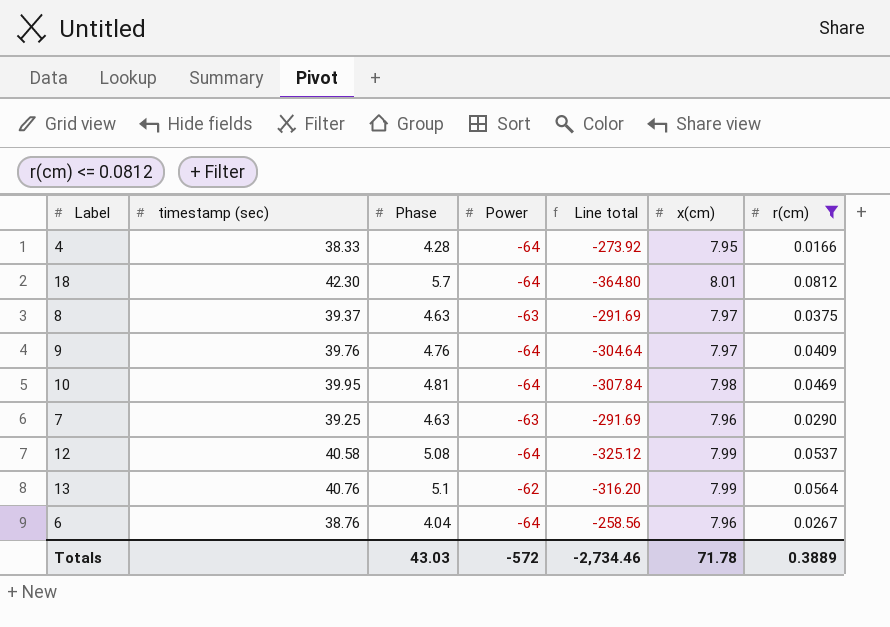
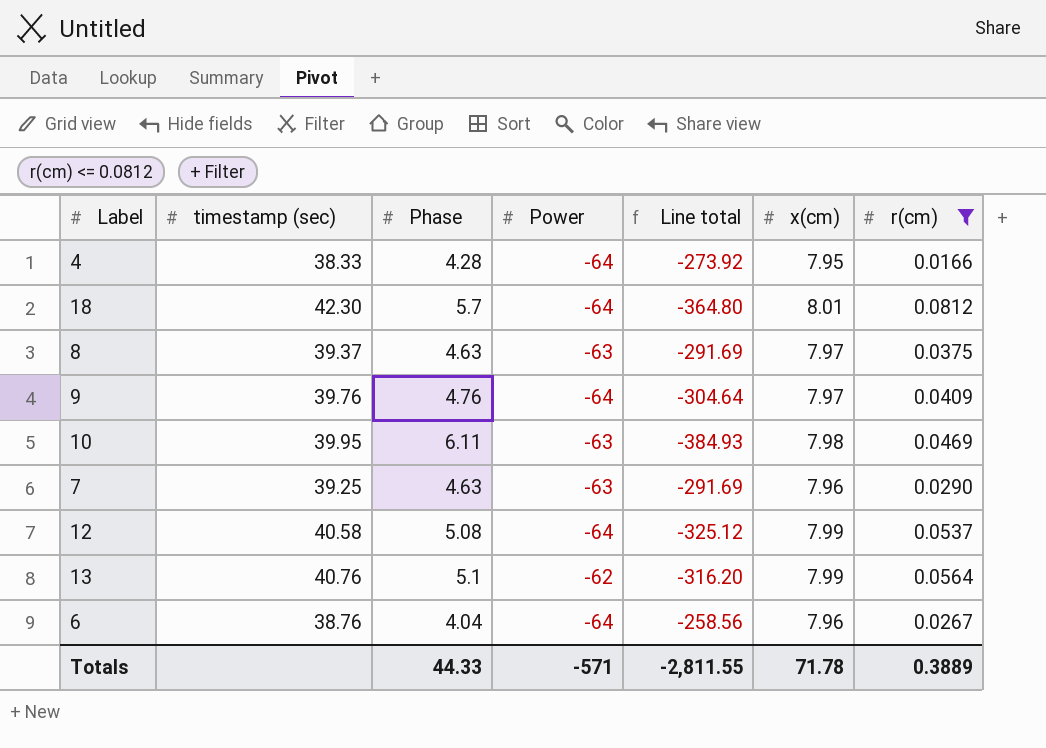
10 | Phase: 4.81 -> 6.11
10 | Power: -64 -> -63
10 | Line total: -307.84 -> -384.93
Totals | Phase: 43.03 -> 44.33
Totals | Power: -572 -> -571
Totals | Line total: -2,734.46 -> -2,811.55

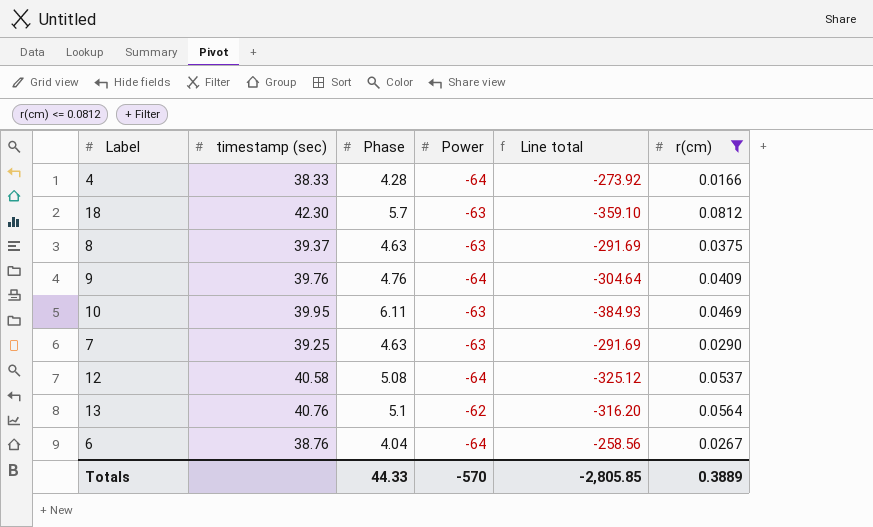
column x(cm) | position: 6 -> none
18 | Power: -64 -> -63
18 | Line total: -364.80 -> -359.10
Totals | Power: -571 -> -570
Totals | Line total: -2,811.55 -> -2,805.85

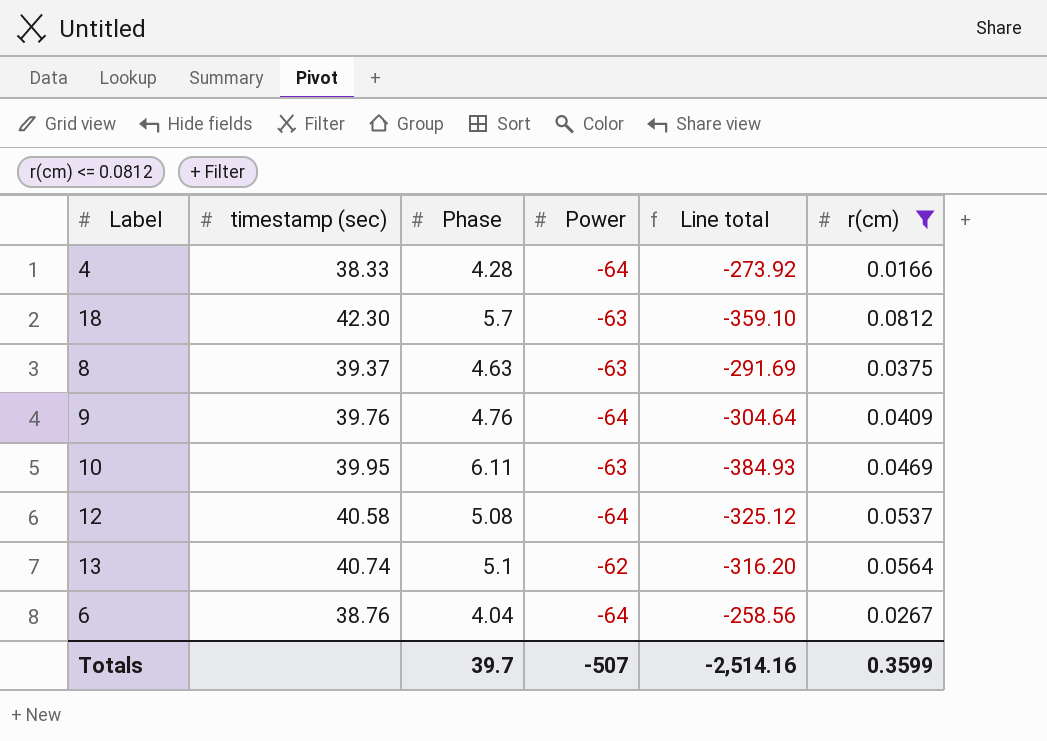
row 7: 39.25 | 4.63 | -63 | -291.69 | 0.0290 -> none
13 | timestamp (sec): 40.76 -> 40.74
Totals | Phase: 44.33 -> 39.7
Totals | Power: -570 -> -507
Totals | Line total: -2,805.85 -> -2,514.16
Totals | r(cm): 0.3889 -> 0.3599

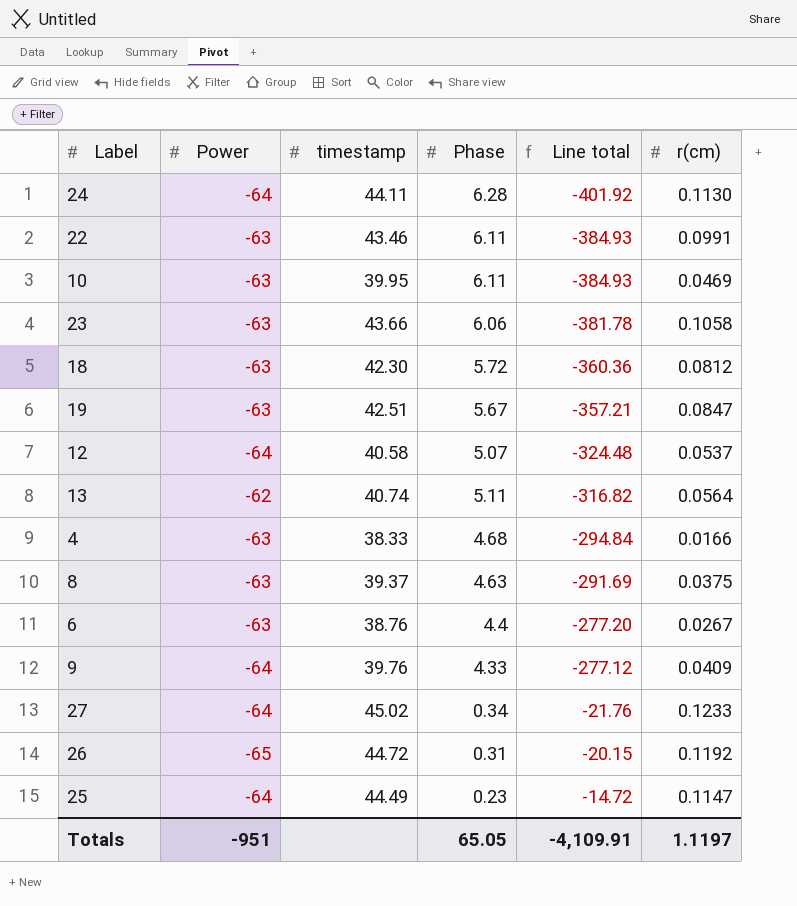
filter: r(cm) <= 0.0812 -> none
row order: none -> Line total ascending
column Power | position: 4 -> 2
column name: timestamp (sec) -> timestamp
18 | Phase: 5.7 -> 5.72
18 | Line total: -359.10 -> -360.36
12 | Phase: 5.08 -> 5.07
12 | Line total: -325.12 -> -324.48
13 | Phase: 5.1 -> 5.11
13 | Line total: -316.20 -> -316.82
4 | Power: -64 -> -63
4 | Phase: 4.28 -> 4.68
4 | Line total: -273.92 -> -294.84
6 | Power: -64 -> -63
6 | Phase: 4.04 -> 4.4
6 | Line total: -258.56 -> -277.20
9 | Phase: 4.76 -> 4.33
9 | Line total: -304.64 -> -277.12
Totals | Power: -507 -> -951
Totals | Phase: 39.7 -> 65.05
Totals | Line total: -2,514.16 -> -4,109.91
Totals | r(cm): 0.3599 -> 1.1197

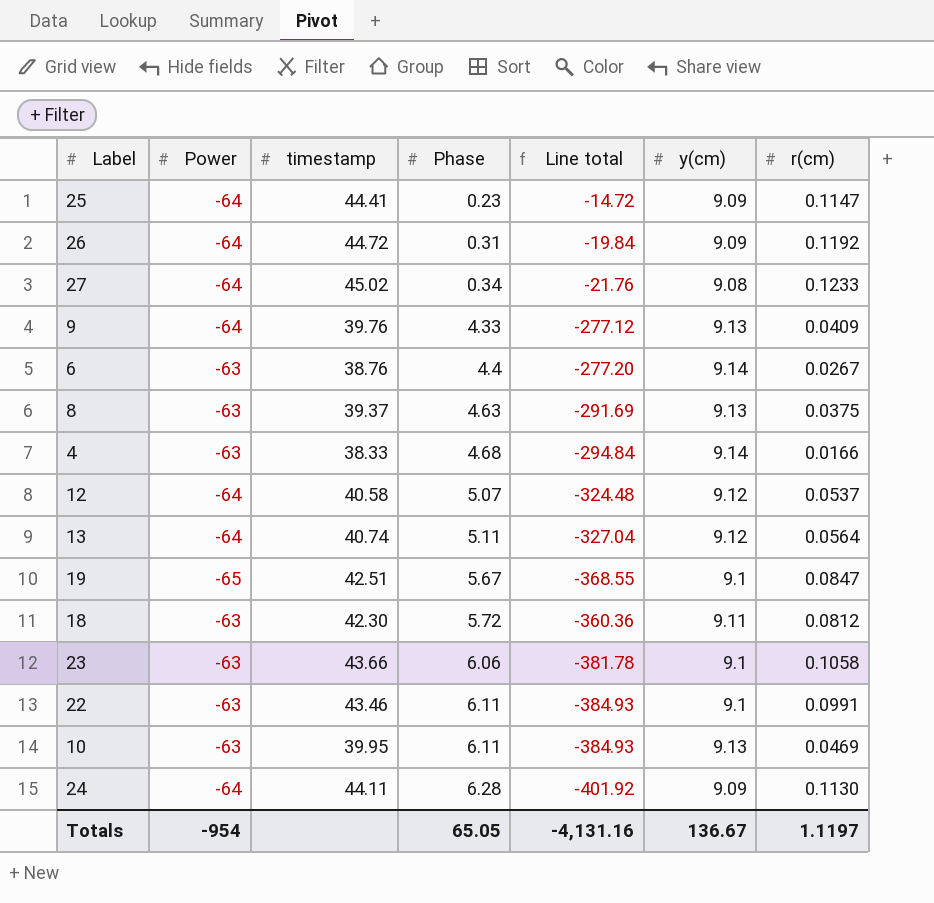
row order: Line total ascending -> Phase ascending
column y(cm) | position: none -> 6
25 | timestamp: 44.49 -> 44.41
26 | Power: -65 -> -64
26 | Line total: -20.15 -> -19.84
13 | Power: -62 -> -64
13 | Line total: -316.82 -> -327.04
19 | Power: -63 -> -65
19 | Line total: -357.21 -> -368.55
Totals | Power: -951 -> -954
Totals | Line total: -4,109.91 -> -4,131.16

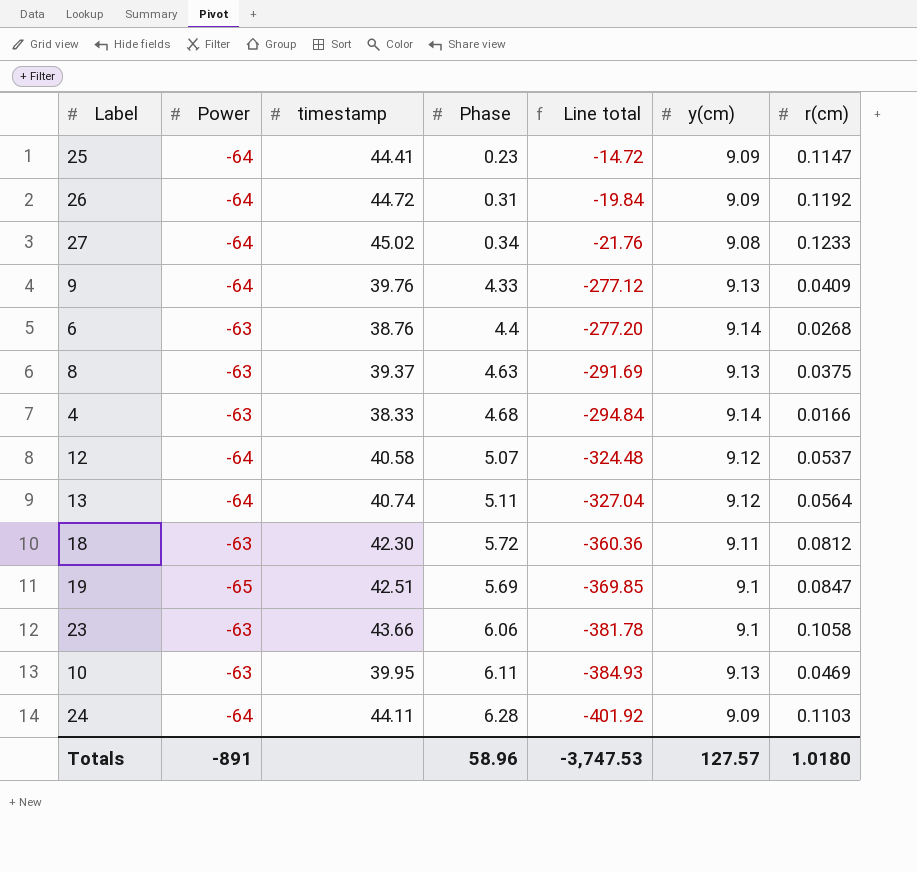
row order: Phase ascending -> Line total descending
row 22: -63 | 43.46 | 6.11 | -384.93 | 9.1 | 0.0991 -> none
6 | r(cm): 0.0267 -> 0.0268
19 | Phase: 5.67 -> 5.69
19 | Line total: -368.55 -> -369.85
24 | r(cm): 0.1130 -> 0.1103
Totals | Power: -954 -> -891
Totals | Phase: 65.05 -> 58.96
Totals | Line total: -4,131.16 -> -3,747.53
Totals | y(cm): 136.67 -> 127.57
Totals | r(cm): 1.1197 -> 1.0180

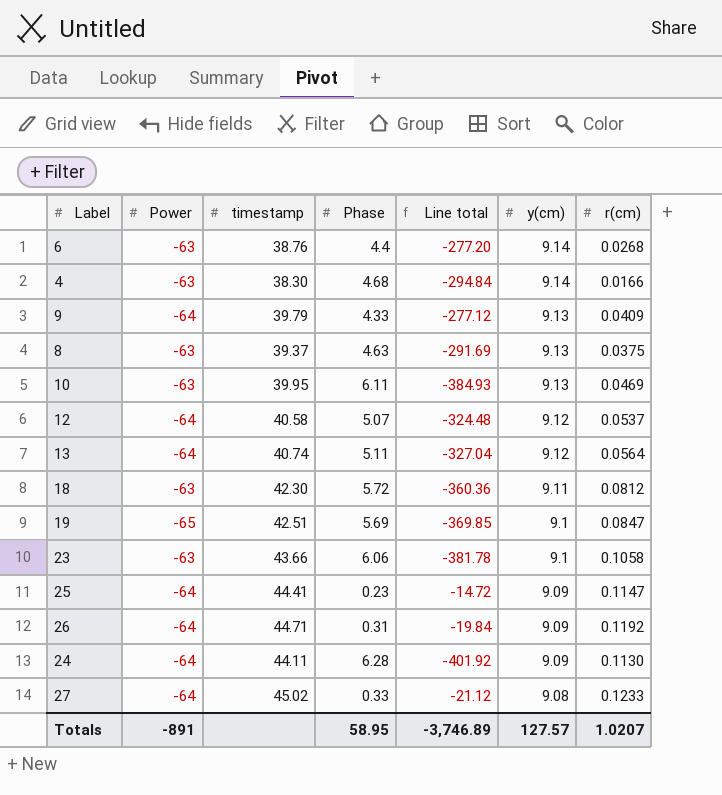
row order: Line total descending -> y(cm) descending
4 | timestamp: 38.33 -> 38.30
9 | timestamp: 39.76 -> 39.79
26 | timestamp: 44.72 -> 44.71
24 | r(cm): 0.1103 -> 0.1130
27 | Phase: 0.34 -> 0.33
27 | Line total: -21.76 -> -21.12
Totals | Phase: 58.96 -> 58.95
Totals | Line total: -3,747.53 -> -3,746.89
Totals | r(cm): 1.0180 -> 1.0207

